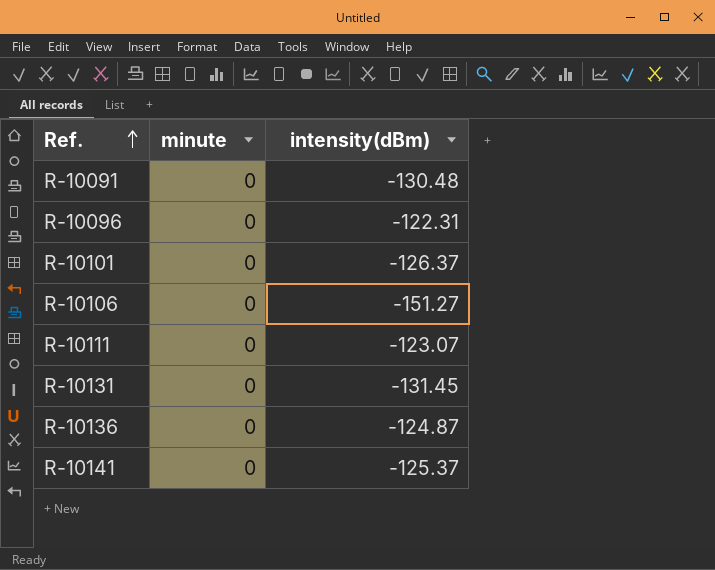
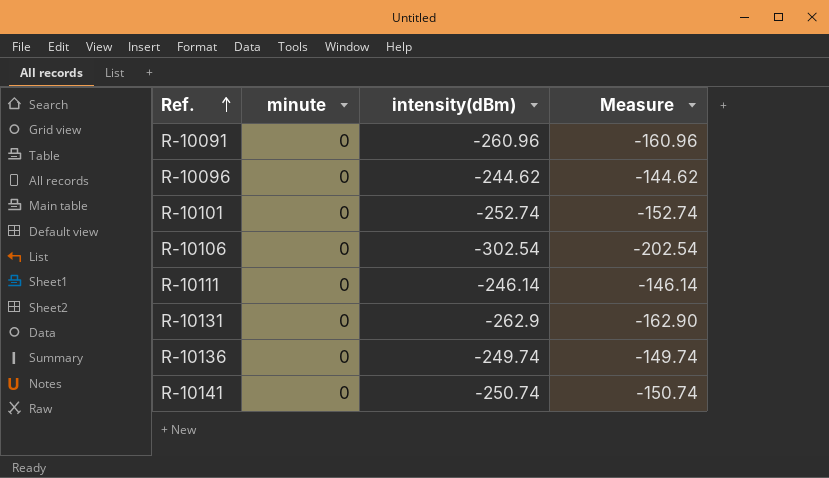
column Measure | formula: none -> [intensity(dBm)] + 100
R-10091 | intensity(dBm): -130.48 -> -260.96
R-10096 | intensity(dBm): -122.31 -> -244.62
R-10101 | intensity(dBm): -126.37 -> -252.74
R-10106 | intensity(dBm): -151.27 -> -302.54
R-10111 | intensity(dBm): -123.07 -> -246.14
R-10131 | intensity(dBm): -131.45 -> -262.9
R-10136 | intensity(dBm): -124.87 -> -249.74
R-10141 | intensity(dBm): -125.37 -> -250.74

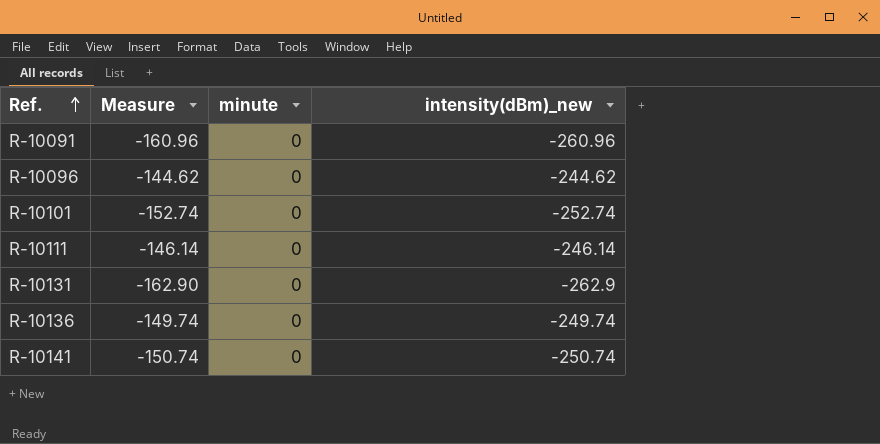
column Measure | position: 4 -> 2
column name: intensity(dBm) -> intensity(dBm)_new
row R-10106: 0 | -302.54 | -202.54 -> none

